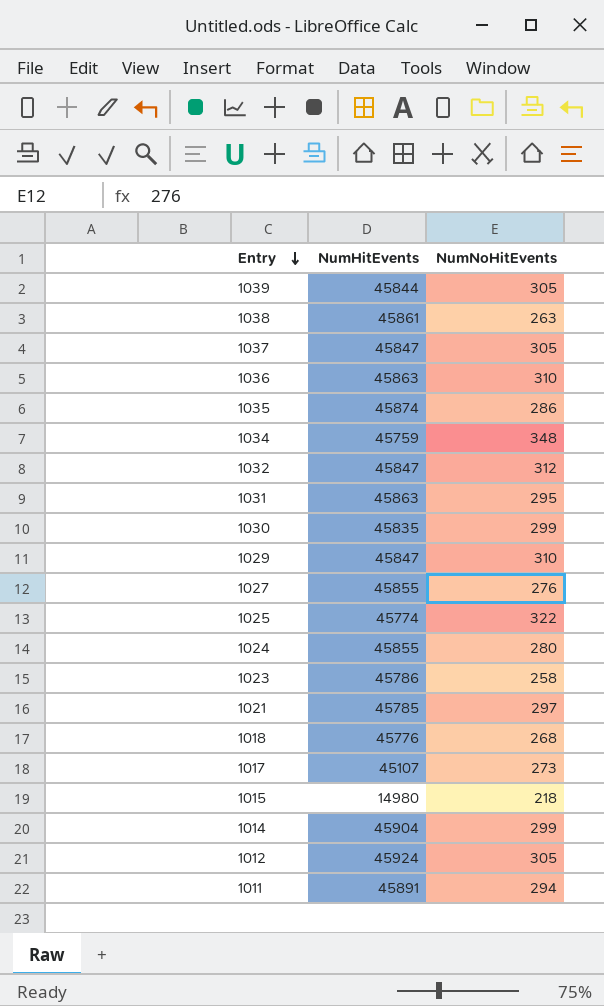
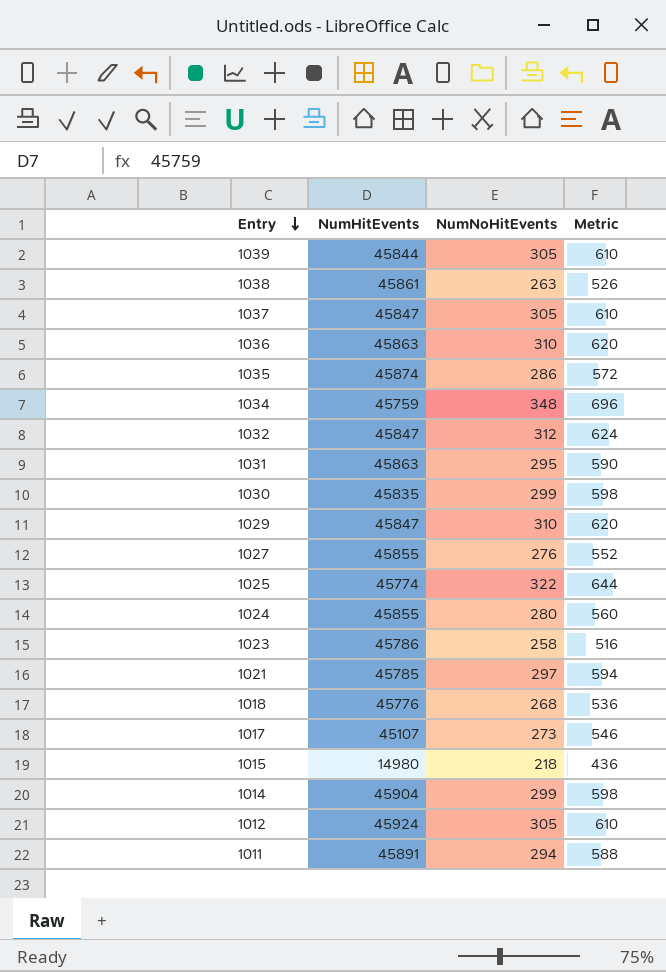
column Metric | formula: none -> [NumNoHitEvents] * 2

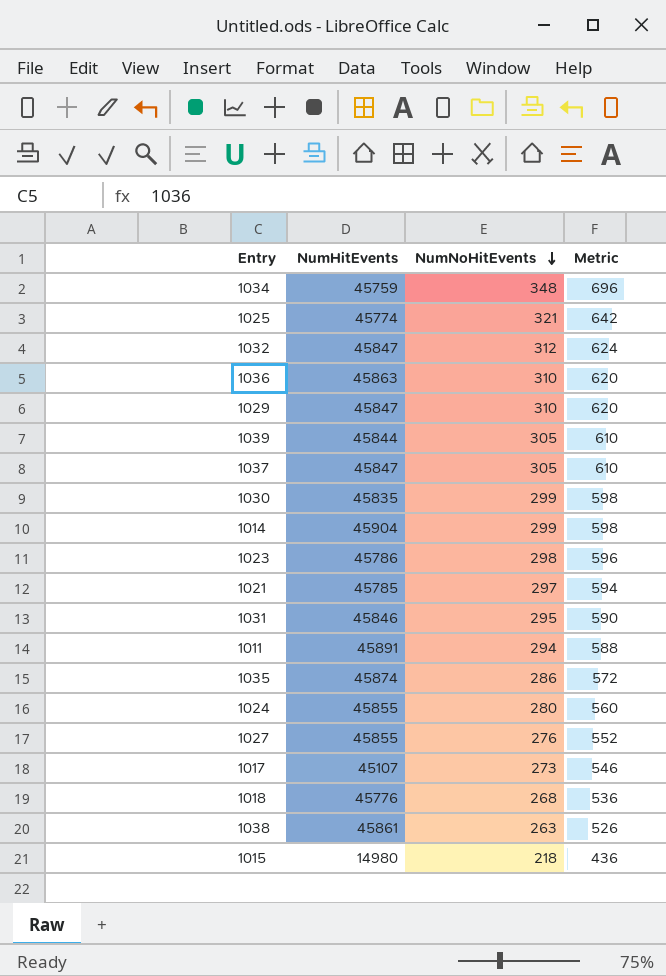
row order: Entry descending -> NumNoHitEvents descending
row 1012: 45924 | 305 | 610 -> none
1025 | NumNoHitEvents: 322 -> 321
1025 | Metric: 644 -> 642
1023 | NumNoHitEvents: 258 -> 298
1023 | Metric: 516 -> 596
1031 | NumHitEvents: 45863 -> 45846

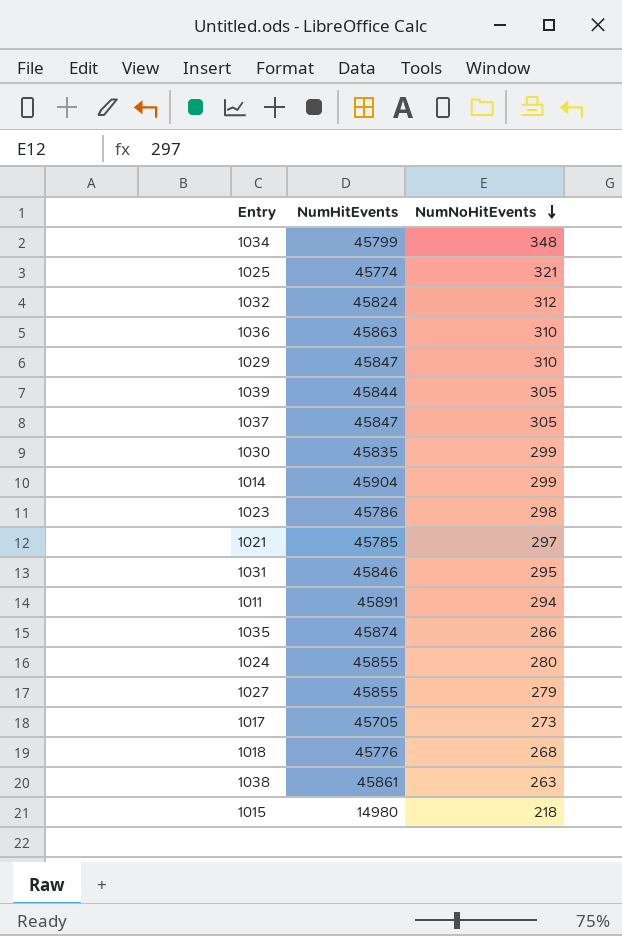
column Metric | formula: [NumNoHitEvents] * 2 -> none
1034 | NumHitEvents: 45759 -> 45799
1032 | NumHitEvents: 45847 -> 45824
1027 | NumNoHitEvents: 276 -> 279
1017 | NumHitEvents: 45107 -> 45705

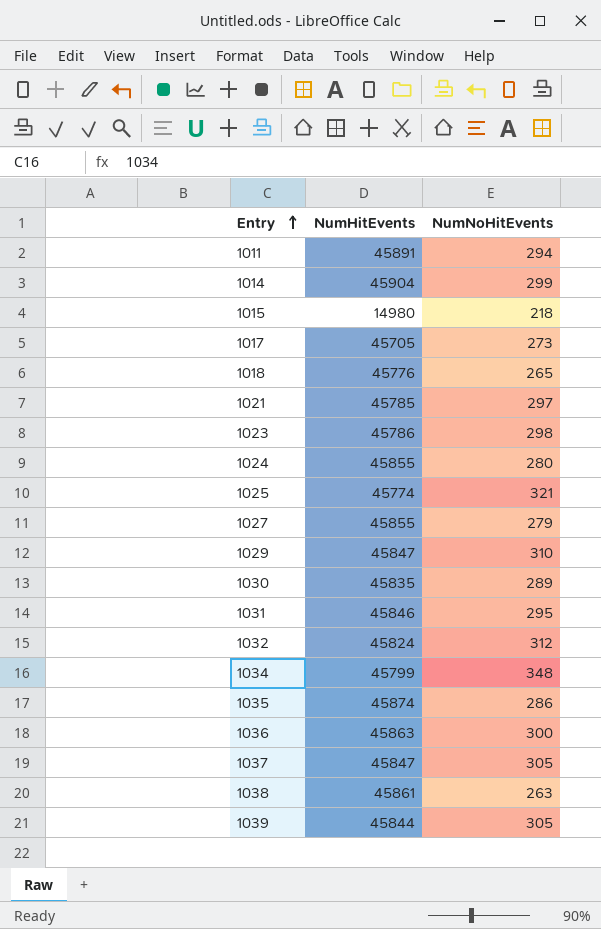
row order: NumNoHitEvents descending -> Entry ascending
1018 | NumNoHitEvents: 268 -> 265
1030 | NumNoHitEvents: 299 -> 289
1036 | NumNoHitEvents: 310 -> 300

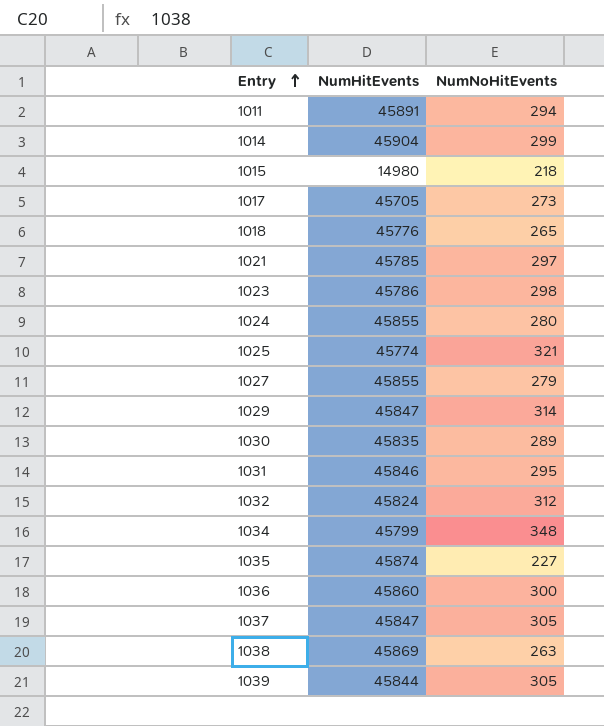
1029 | NumNoHitEvents: 310 -> 314
1035 | NumNoHitEvents: 286 -> 227
1036 | NumHitEvents: 45863 -> 45860
1038 | NumHitEvents: 45861 -> 45869

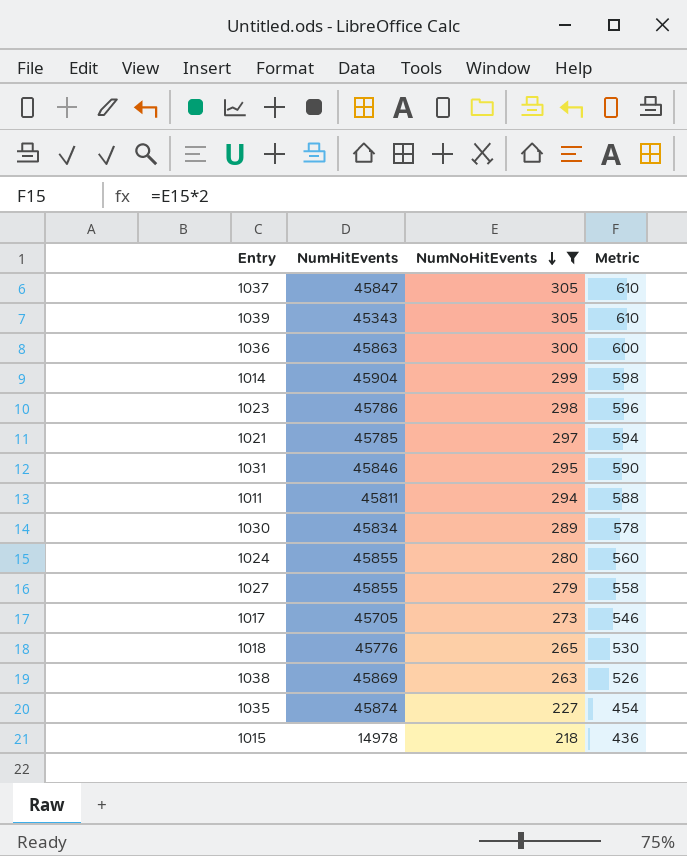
filter: none -> NumNoHitEvents <= 305
row order: Entry ascending -> NumNoHitEvents descending
column Metric | formula: none -> [NumNoHitEvents] * 2
1039 | NumHitEvents: 45844 -> 45343
1036 | NumHitEvents: 45860 -> 45863
1011 | NumHitEvents: 45891 -> 45811
1030 | NumHitEvents: 45835 -> 45834
1015 | NumHitEvents: 14980 -> 14978

